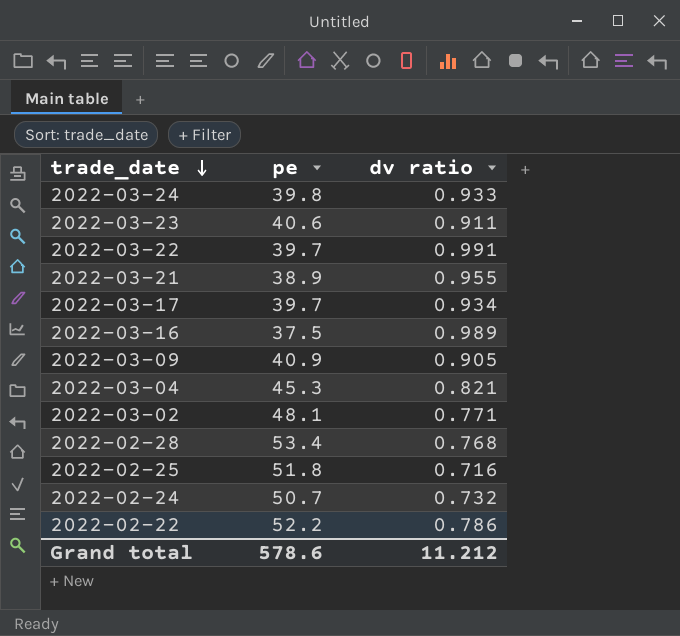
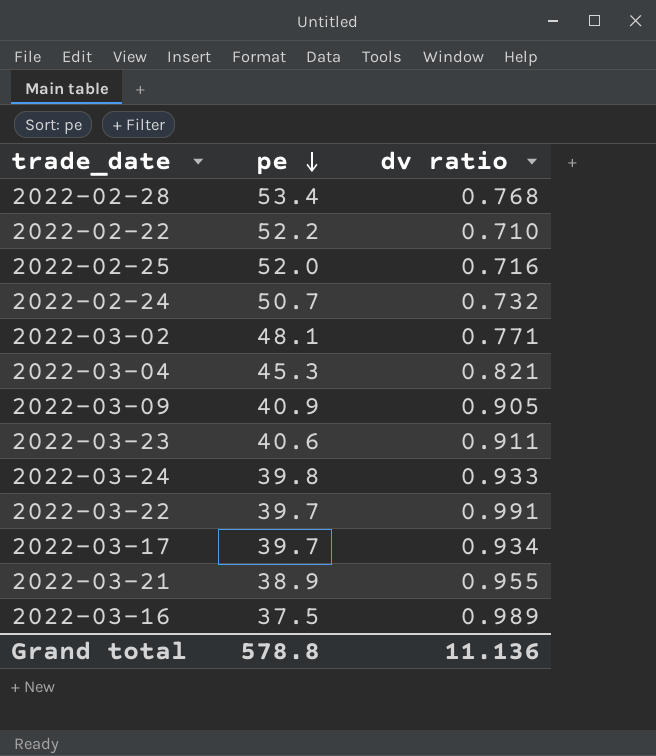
row order: trade_date descending -> pe descending
2022-02-22 | dv ratio: 0.786 -> 0.710
2022-02-25 | pe: 51.8 -> 52.0
Grand total | pe: 578.6 -> 578.8
Grand total | dv ratio: 11.212 -> 11.136

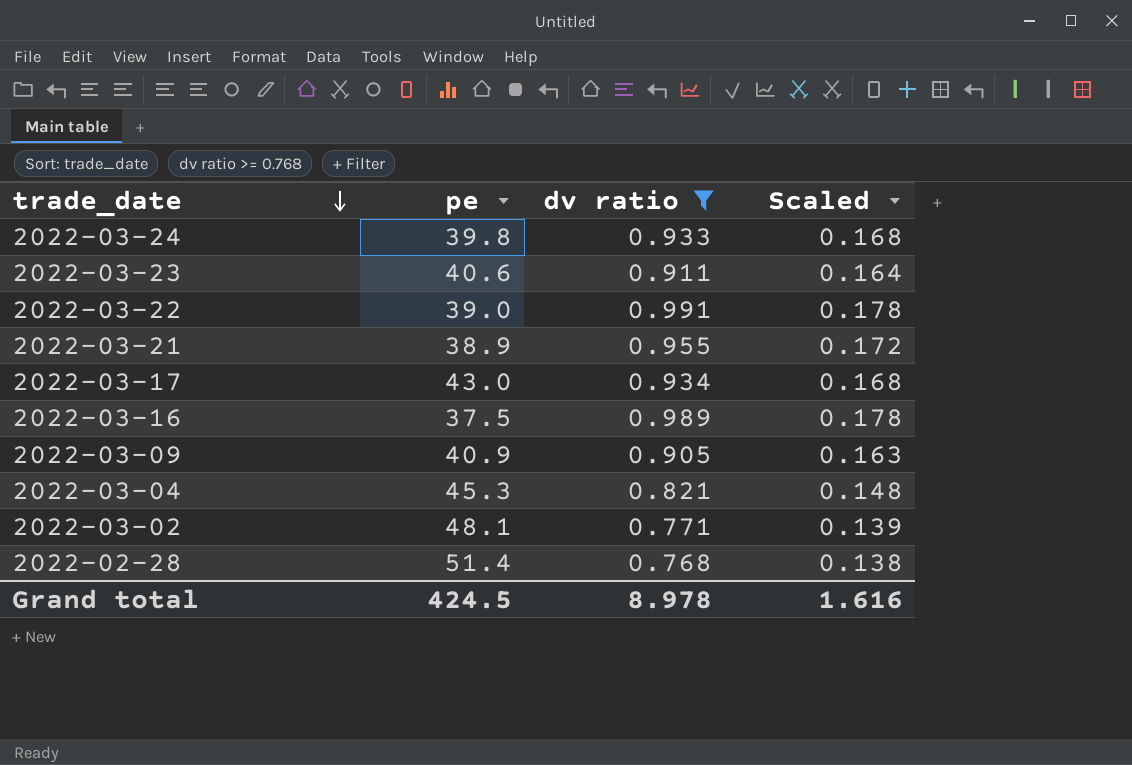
filter: none -> dv ratio >= 0.768
row order: pe descending -> trade_date descending
column Scaled | formula: none -> [dv ratio] * 0.18
2022-03-22 | pe: 39.7 -> 39.0
2022-03-17 | pe: 39.7 -> 43.0
2022-02-28 | pe: 53.4 -> 51.4
Grand total | pe: 578.8 -> 424.5
Grand total | dv ratio: 11.136 -> 8.978

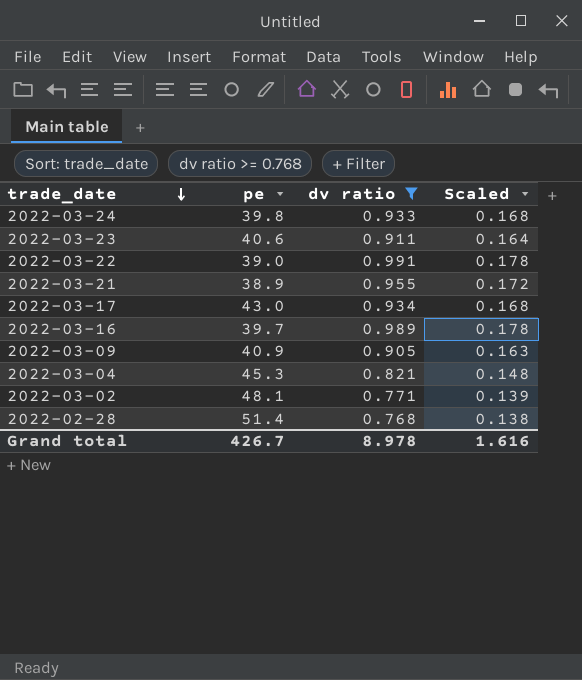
2022-03-16 | pe: 37.5 -> 39.7
Grand total | pe: 424.5 -> 426.7

